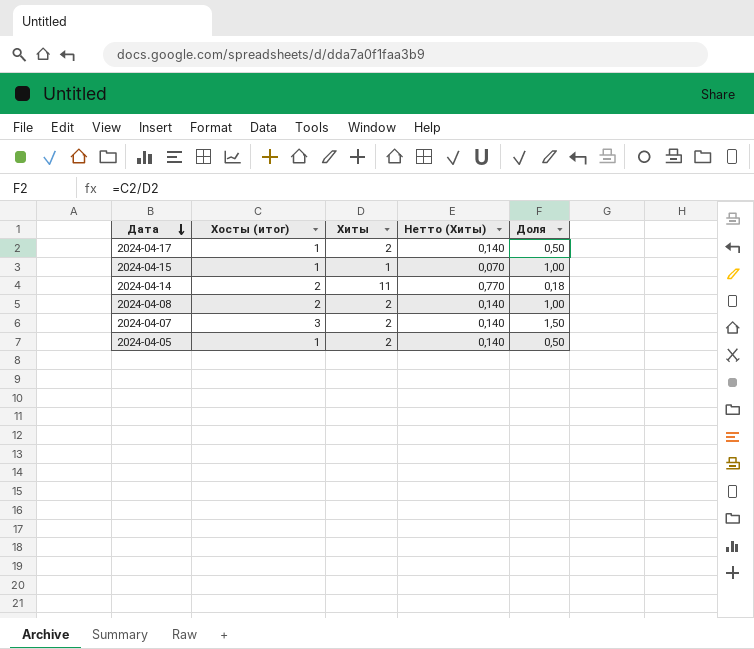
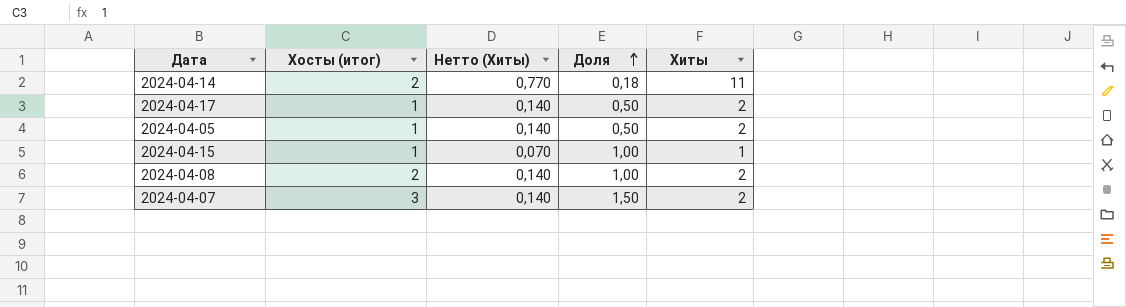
row order: Дата descending -> Доля ascending
column Хиты | position: 3 -> 5

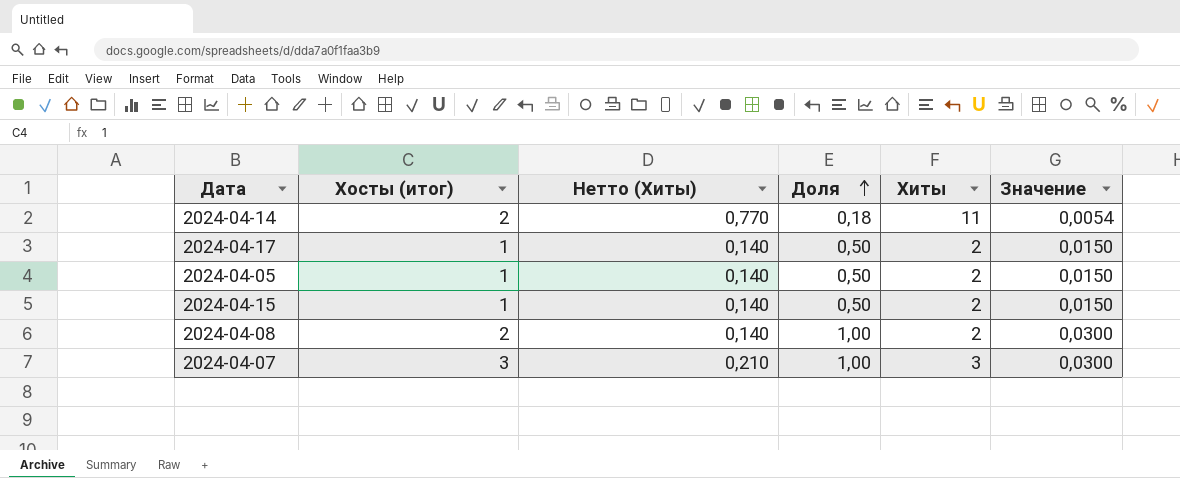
column Значение | formula: none -> [Доля] * 0,03
2024-04-15 | Нетто (Хиты): 0,070 -> 0,140
2024-04-15 | Доля: 1,00 -> 0,50
2024-04-15 | Хиты: 1 -> 2
2024-04-07 | Нетто (Хиты): 0,140 -> 0,210
2024-04-07 | Доля: 1,50 -> 1,00
2024-04-07 | Хиты: 2 -> 3

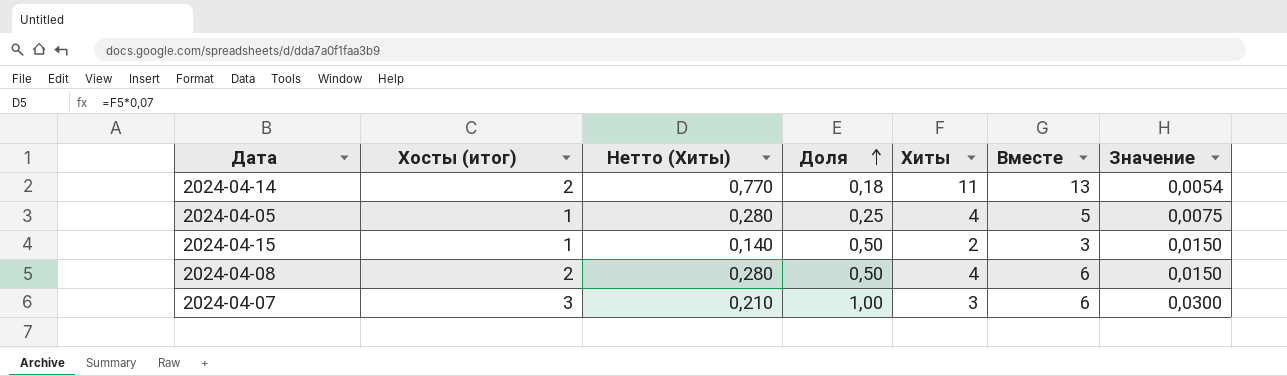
column Вместе | formula: none -> [Хосты (итог)] + [Хиты]
row 2024-04-17: 1 | 0,140 | 0,50 | 2 | 0,0150 -> none
2024-04-05 | Нетто (Хиты): 0,140 -> 0,280
2024-04-05 | Доля: 0,50 -> 0,25
2024-04-05 | Хиты: 2 -> 4
2024-04-05 | Значение: 0,0150 -> 0,0075
2024-04-08 | Нетто (Хиты): 0,140 -> 0,280
2024-04-08 | Доля: 1,00 -> 0,50
2024-04-08 | Хиты: 2 -> 4
2024-04-08 | Значение: 0,0300 -> 0,0150

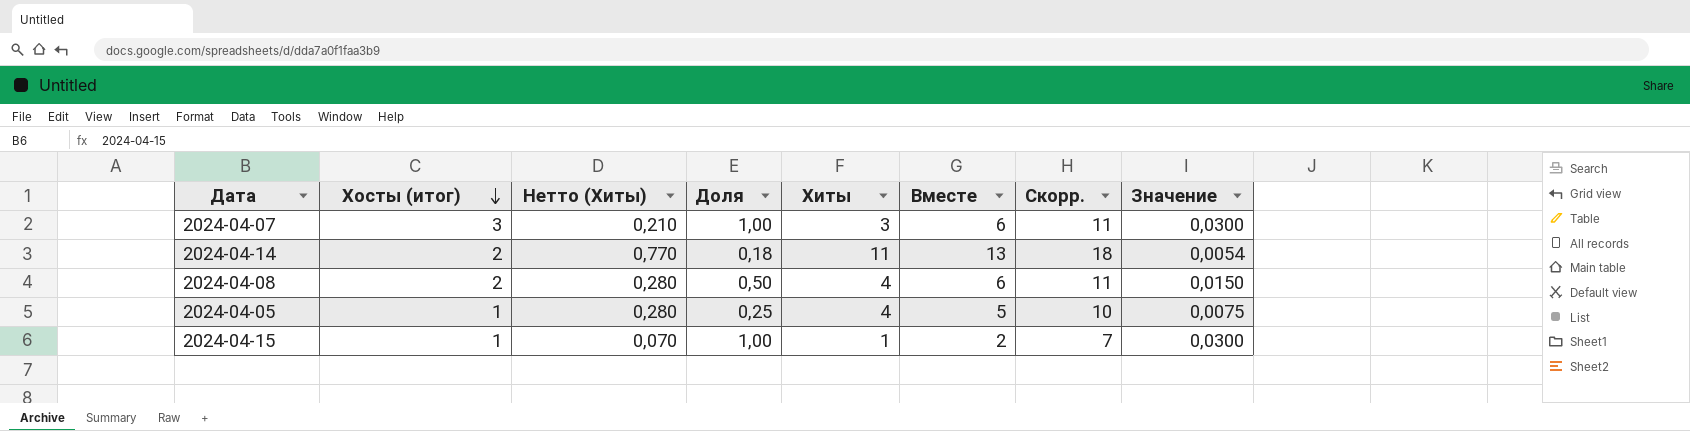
row order: Доля ascending -> Хосты (итог) descending
column Скорр. | formula: none -> [Вместе] + 5
2024-04-15 | Нетто (Хиты): 0,140 -> 0,070
2024-04-15 | Доля: 0,50 -> 1,00
2024-04-15 | Хиты: 2 -> 1
2024-04-15 | Вместе: 3 -> 2
2024-04-15 | Значение: 0,0150 -> 0,0300

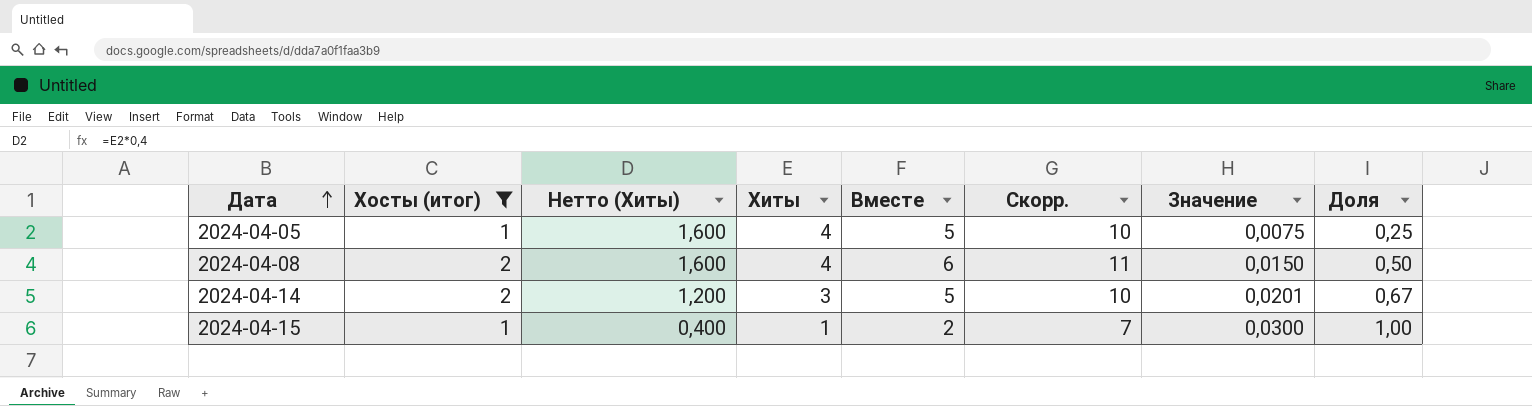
filter: none -> Хосты (итог) != 3
row order: Хосты (итог) descending -> Дата ascending
column Нетто (Хиты) | formula: [Хиты] * 0,07 -> [Хиты] * 0,4
column Доля | position: 4 -> 8
2024-04-14 | Хиты: 11 -> 3
2024-04-14 | Вместе: 13 -> 5
2024-04-14 | Скорр.: 18 -> 10
2024-04-14 | Значение: 0,0054 -> 0,0201
2024-04-14 | Доля: 0,18 -> 0,67

